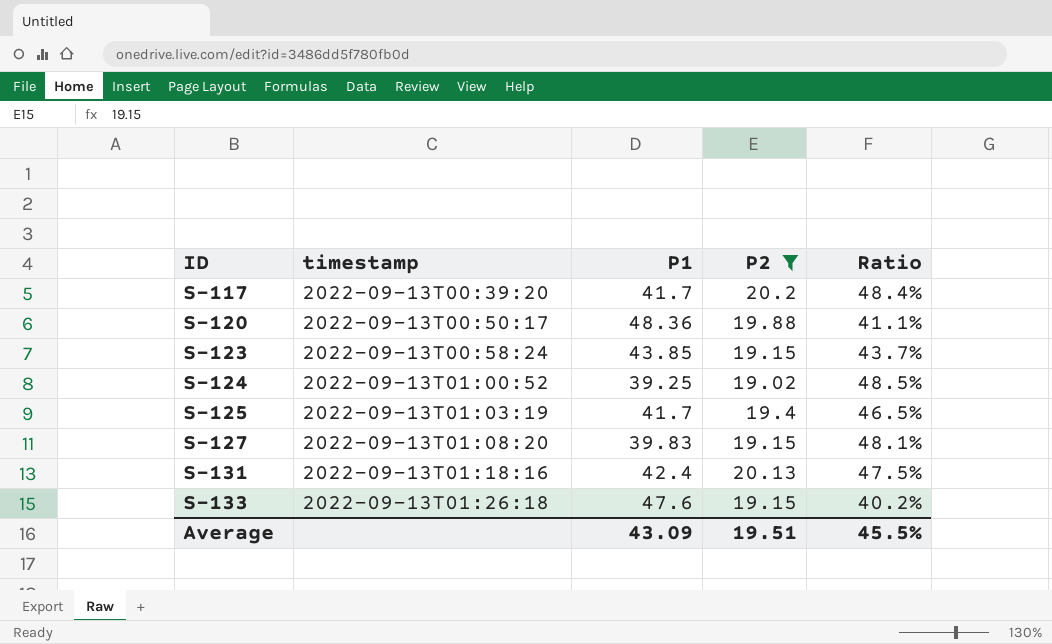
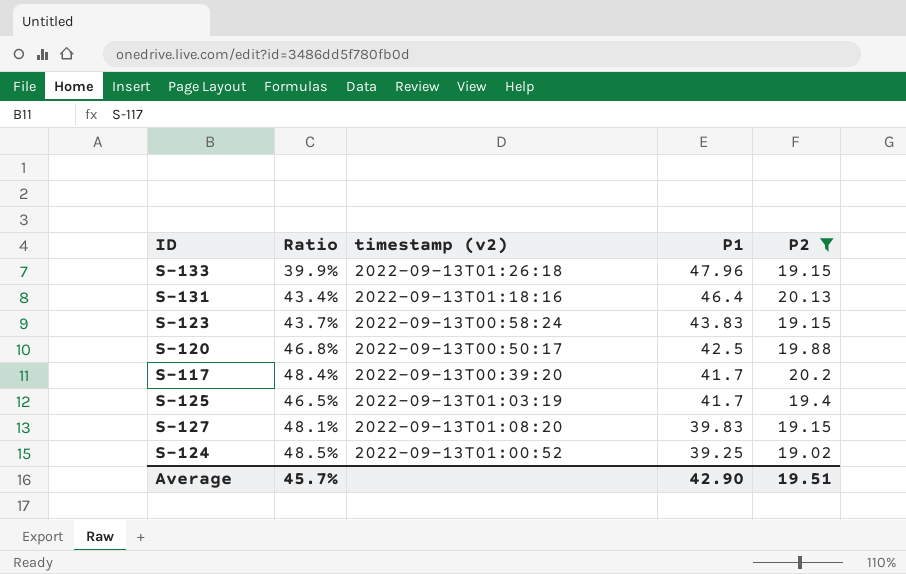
row order: ID ascending -> P1 descending
column Ratio | position: 5 -> 2
column name: timestamp -> timestamp (v2)
S-133 | Ratio: 40.2% -> 39.9%
S-133 | P1: 47.6 -> 47.96
S-131 | Ratio: 47.5% -> 43.4%
S-131 | P1: 42.4 -> 46.4
S-123 | P1: 43.85 -> 43.83
S-120 | Ratio: 41.1% -> 46.8%
S-120 | P1: 48.36 -> 42.5
Average | Ratio: 45.5% -> 45.7%
Average | P1: 43.09 -> 42.90

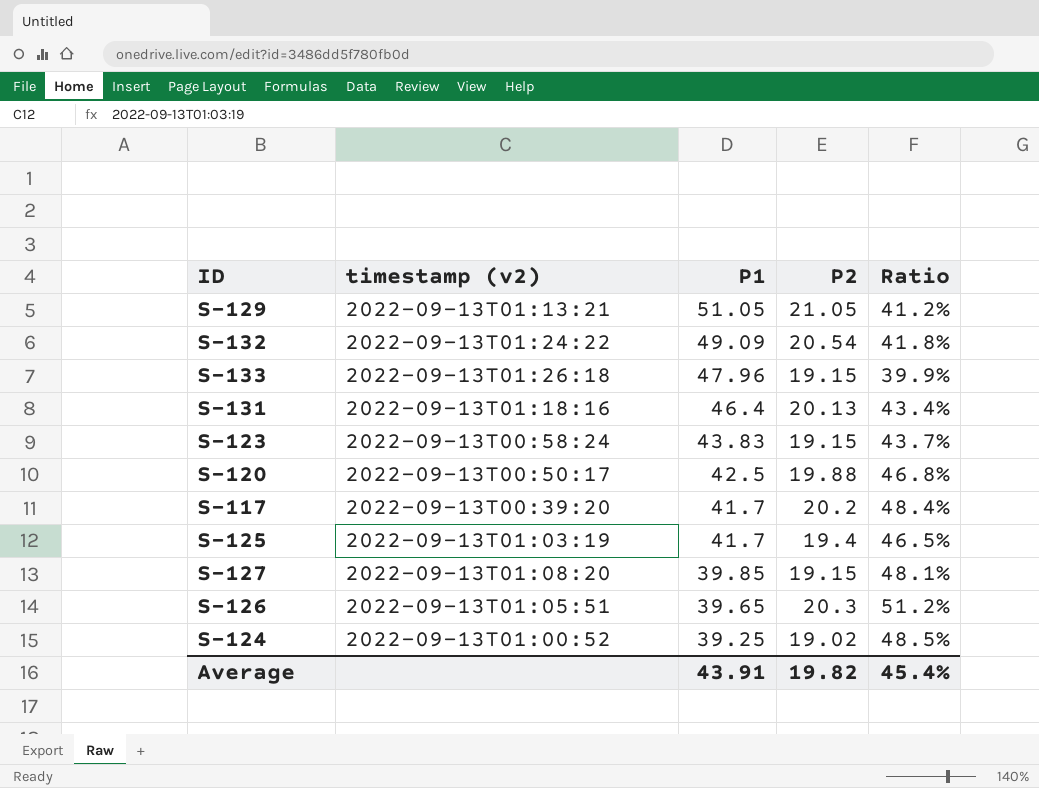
filter: P2 <= 20.2 -> none
column Ratio | position: 2 -> 5
S-127 | P1: 39.83 -> 39.85
Average | P1: 42.90 -> 43.91
Average | P2: 19.51 -> 19.82
Average | Ratio: 45.7% -> 45.4%

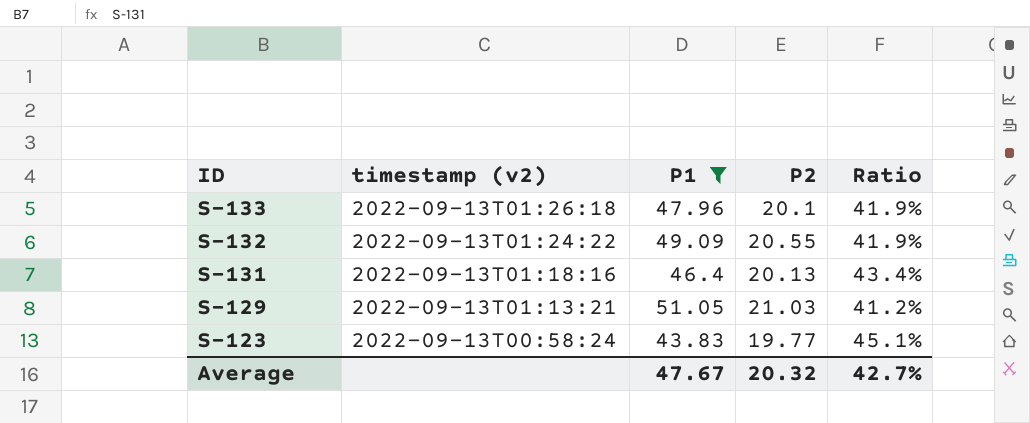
filter: none -> P1 >= 43.83
row order: P1 descending -> ID descending
S-133 | P2: 19.15 -> 20.1
S-133 | Ratio: 39.9% -> 41.9%
S-132 | P2: 20.54 -> 20.55
S-132 | Ratio: 41.8% -> 41.9%
S-129 | P2: 21.05 -> 21.03
S-123 | P2: 19.15 -> 19.77
S-123 | Ratio: 43.7% -> 45.1%
Average | P1: 43.91 -> 47.67
Average | P2: 19.82 -> 20.32
Average | Ratio: 45.4% -> 42.7%

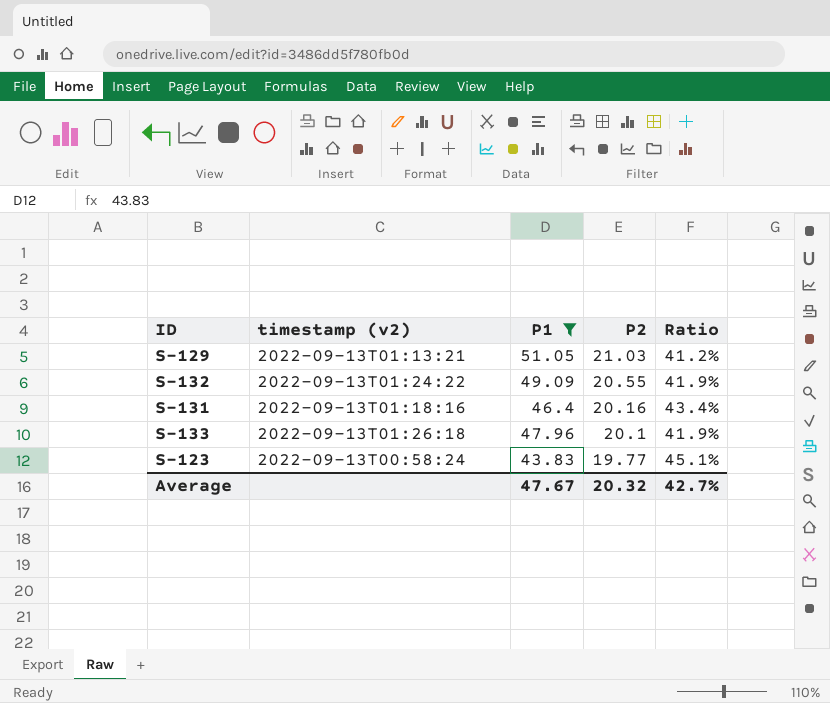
row order: ID descending -> P2 descending
S-131 | P2: 20.13 -> 20.16

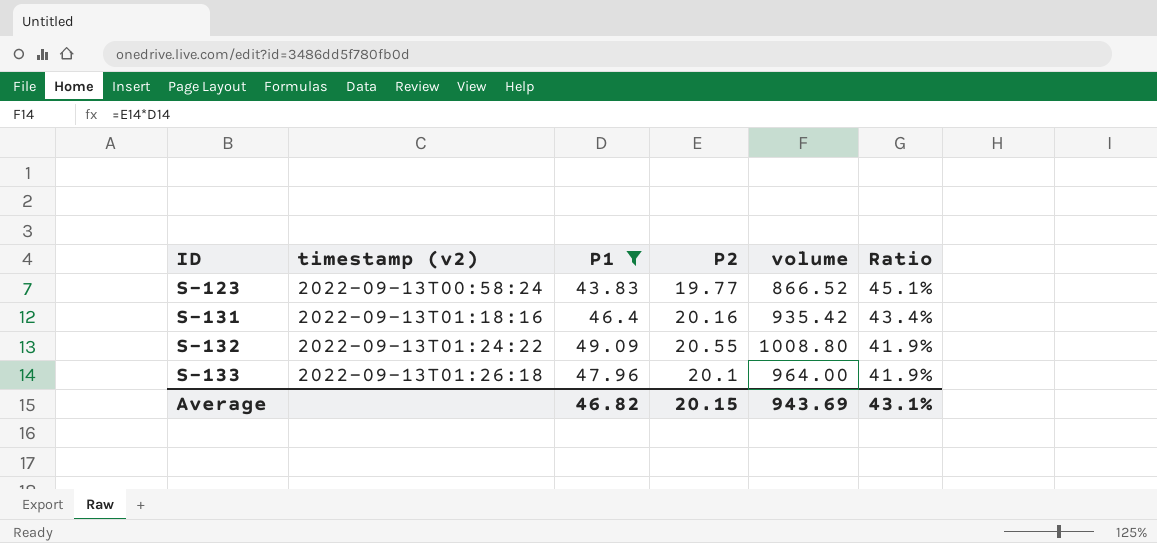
row order: P2 descending -> ID ascending
column volume | formula: none -> [P1] * [P2]
row S-129: 2022-09-13T01:13:21 | 51.05 | 21.03 | 41.2% -> none
Average | P1: 47.67 -> 46.82
Average | P2: 20.32 -> 20.15
Average | Ratio: 42.7% -> 43.1%

